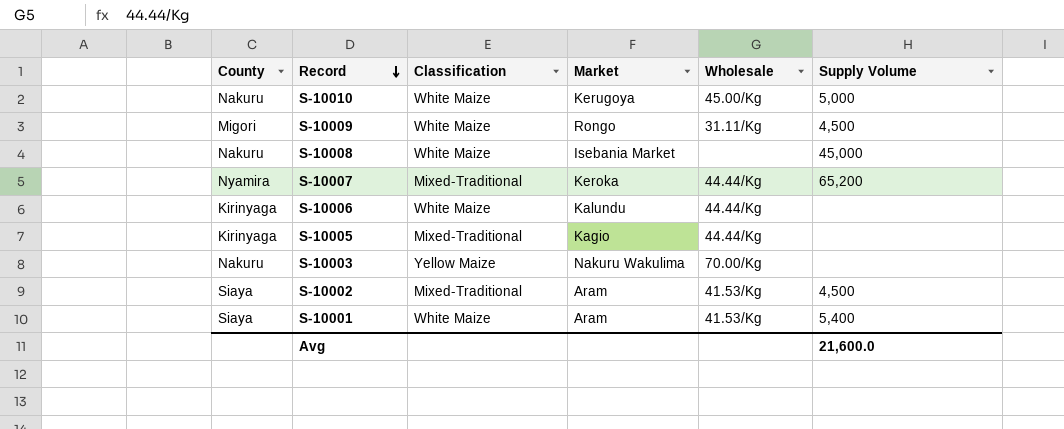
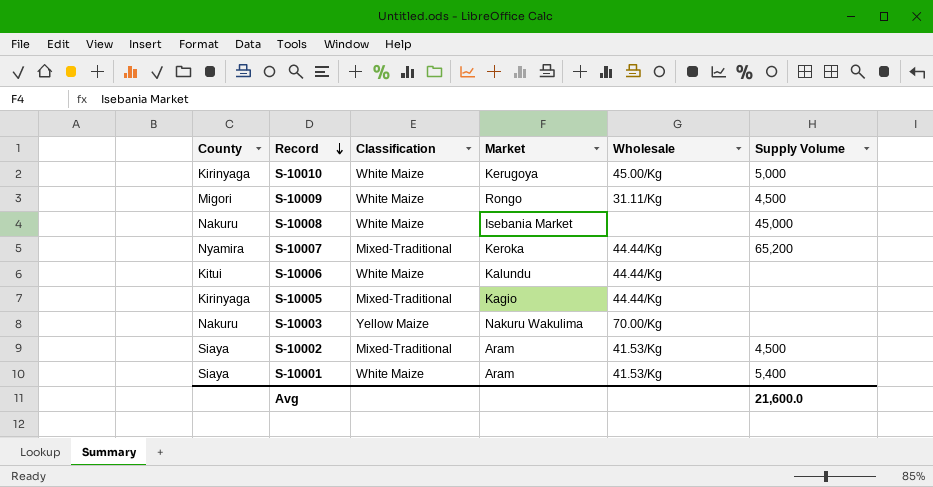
S-10010 | County: Nakuru -> Kirinyaga
S-10006 | County: Kirinyaga -> Kitui

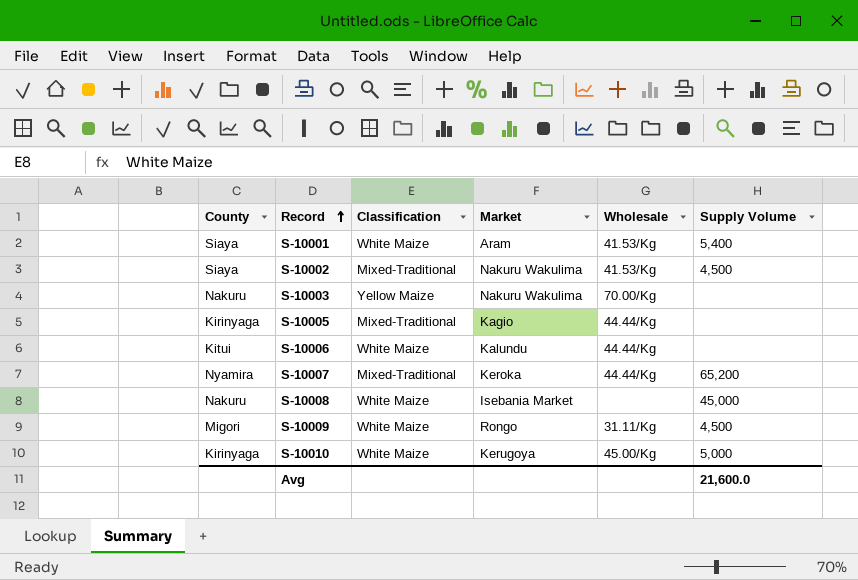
row order: Record descending -> Record ascending
S-10002 | Market: Aram -> Nakuru Wakulima

